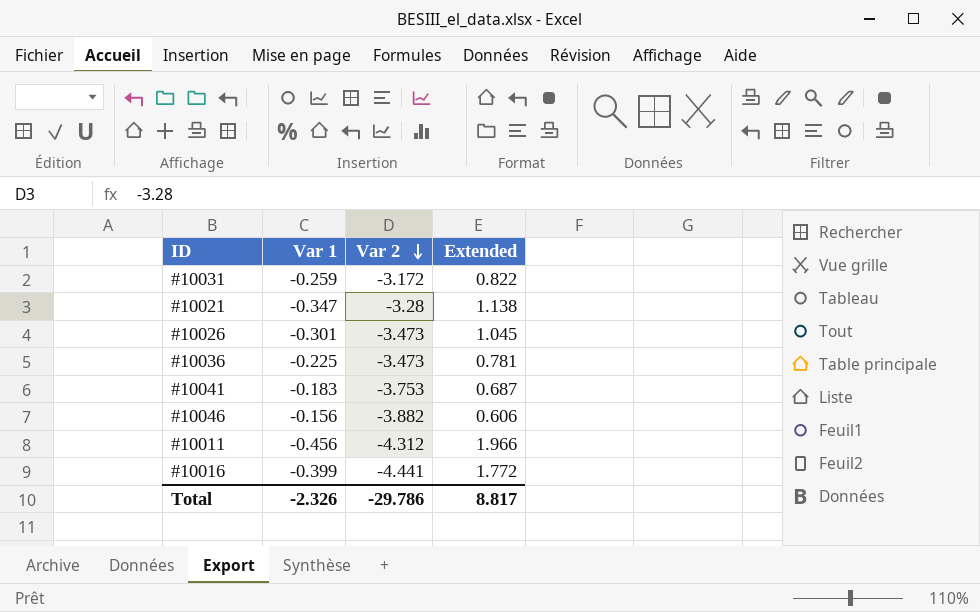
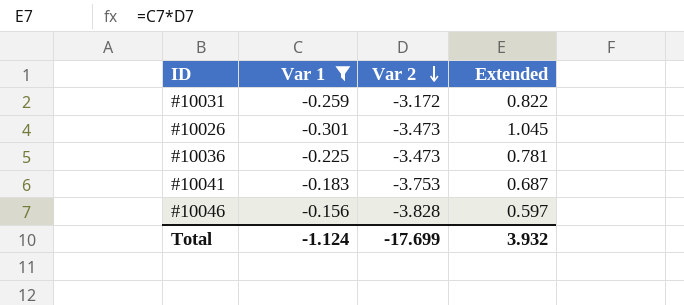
filter: none -> Var 1 >= -0.301
#10046 | Var 2: -3.882 -> -3.828
#10046 | Extended: 0.606 -> 0.597
Total | Var 1: -2.326 -> -1.124
Total | Var 2: -29.786 -> -17.699
Total | Extended: 8.817 -> 3.932

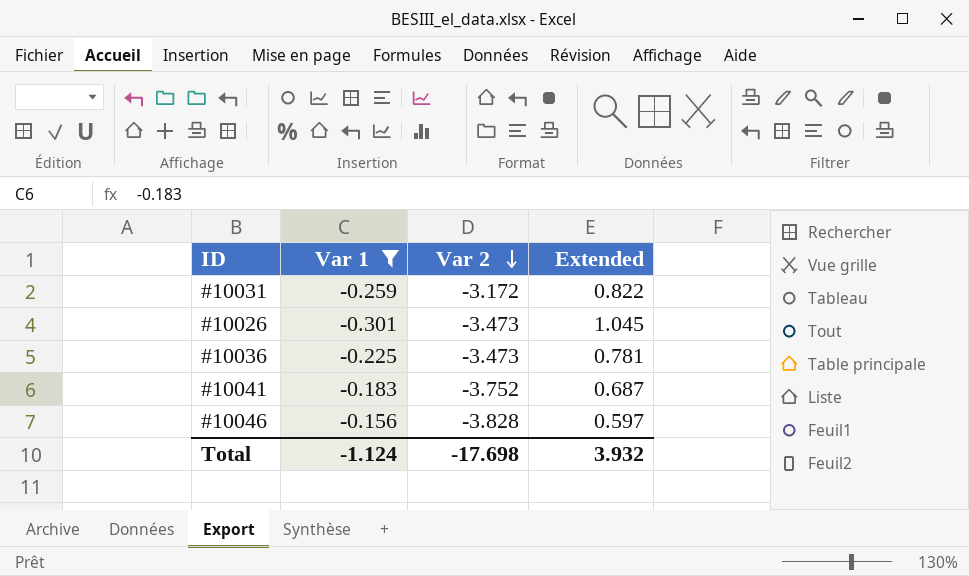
#10041 | Var 2: -3.753 -> -3.752
Total | Var 2: -17.699 -> -17.698

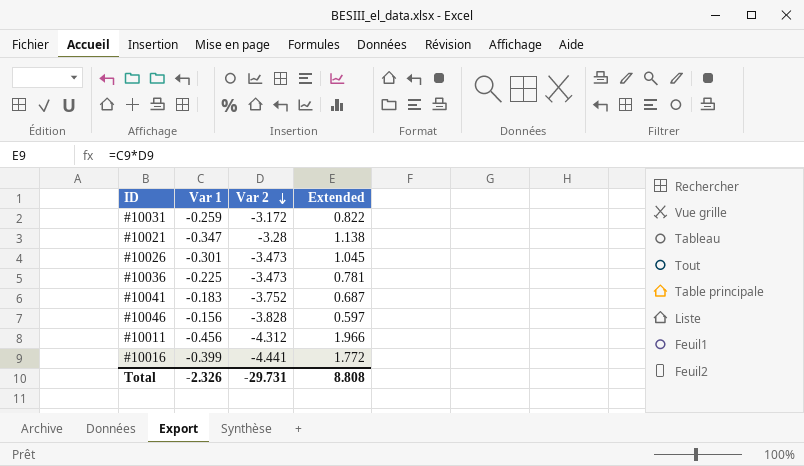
filter: Var 1 >= -0.301 -> none
Total | Var 1: -1.124 -> -2.326
Total | Var 2: -17.698 -> -29.731
Total | Extended: 3.932 -> 8.808

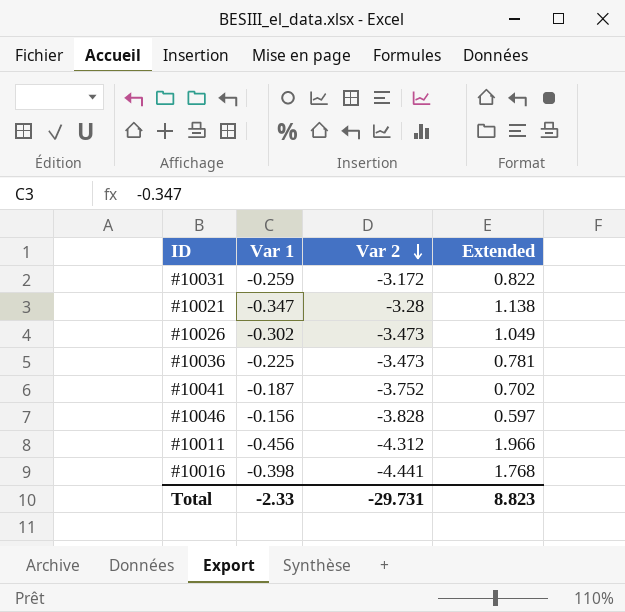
#10026 | Var 1: -0.301 -> -0.302
#10026 | Extended: 1.045 -> 1.049
#10041 | Var 1: -0.183 -> -0.187
#10041 | Extended: 0.687 -> 0.702
#10016 | Var 1: -0.399 -> -0.398
#10016 | Extended: 1.772 -> 1.768
Total | Var 1: -2.326 -> -2.33
Total | Extended: 8.808 -> 8.823

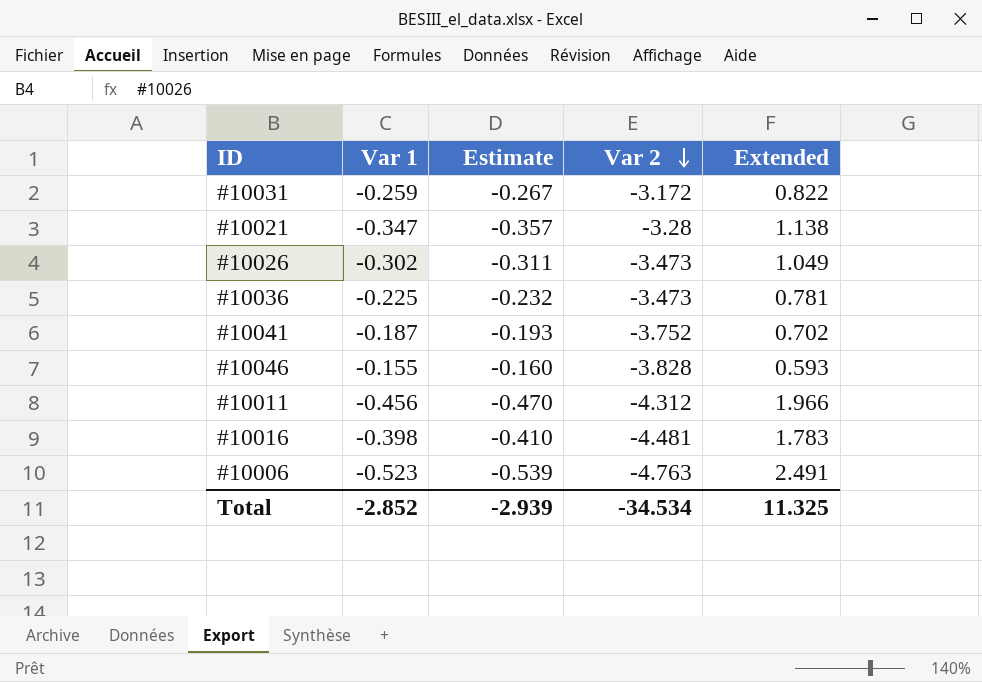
column Estimate | formula: none -> [Var 1] * 1.03
#10046 | Var 1: -0.156 -> -0.155
#10046 | Extended: 0.597 -> 0.593
#10016 | Var 2: -4.441 -> -4.481
#10016 | Extended: 1.768 -> 1.783
row #10006: none -> -0.523 | -0.539 | -4.763 | 2.491
Total | Var 1: -2.33 -> -2.852
Total | Var 2: -29.731 -> -34.534
Total | Extended: 8.823 -> 11.325

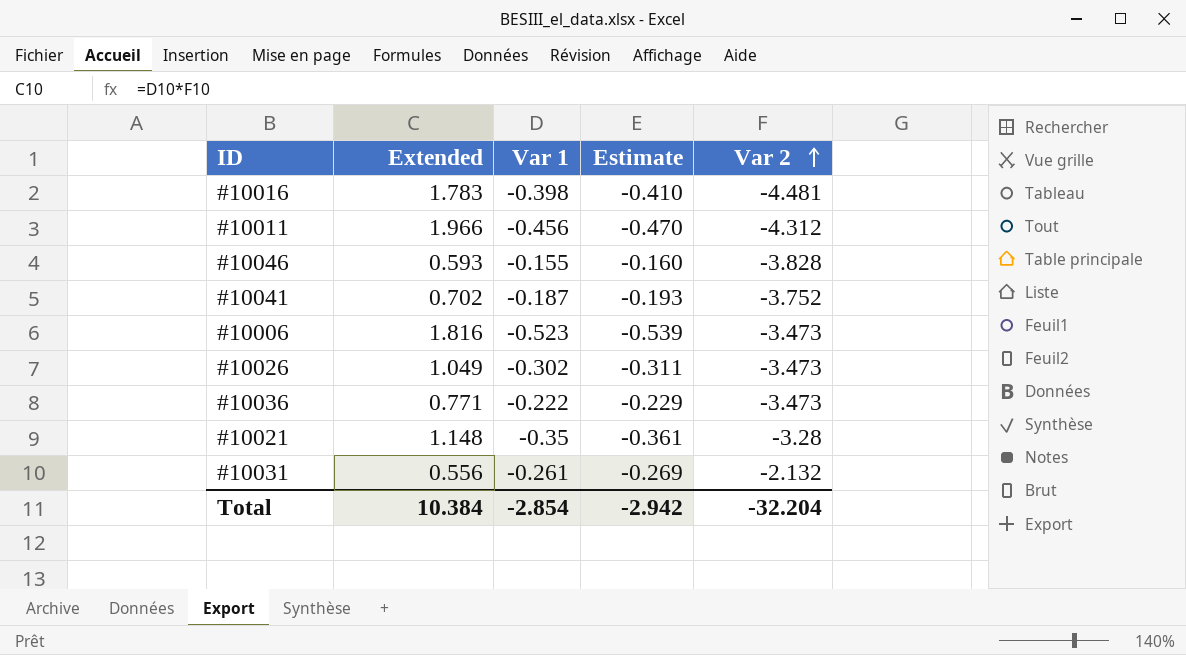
row order: Var 2 descending -> Var 2 ascending
column Extended | position: 5 -> 2
#10006 | Extended: 2.491 -> 1.816
#10006 | Var 2: -4.763 -> -3.473
#10036 | Extended: 0.781 -> 0.771
#10036 | Var 1: -0.225 -> -0.222
#10036 | Estimate: -0.232 -> -0.229
#10021 | Extended: 1.138 -> 1.148
#10021 | Var 1: -0.347 -> -0.35
#10021 | Estimate: -0.357 -> -0.361
#10031 | Extended: 0.822 -> 0.556
#10031 | Var 1: -0.259 -> -0.261
#10031 | Estimate: -0.267 -> -0.269
#10031 | Var 2: -3.172 -> -2.132
Total | Extended: 11.325 -> 10.384
Total | Var 1: -2.852 -> -2.854
Total | Estimate: -2.939 -> -2.942
Total | Var 2: -34.534 -> -32.204

